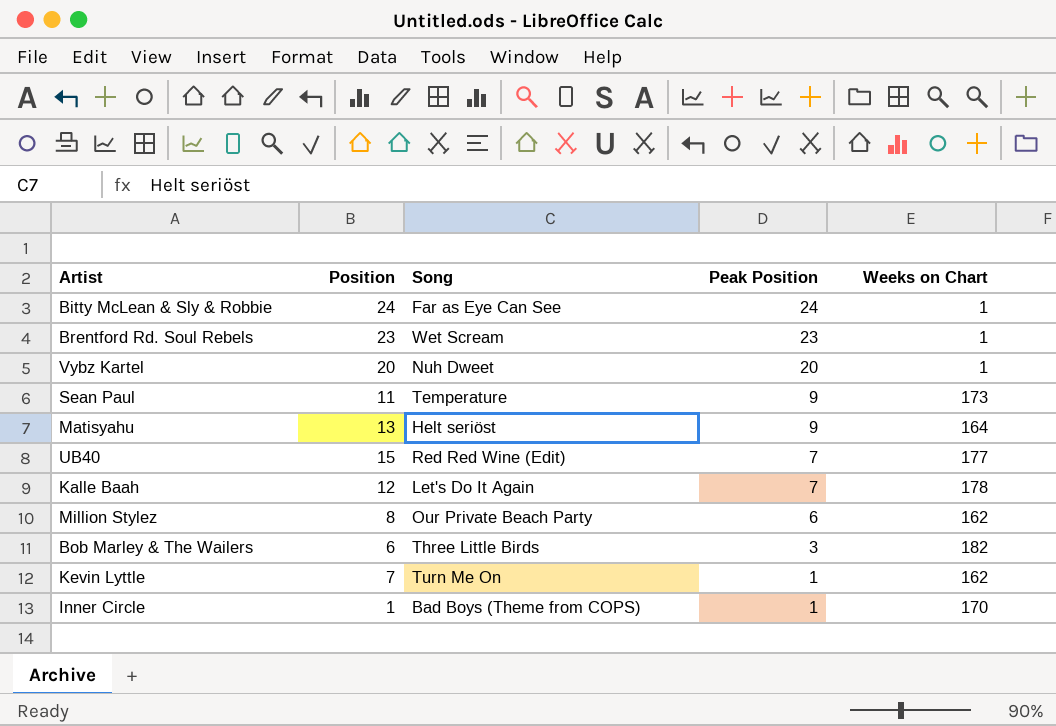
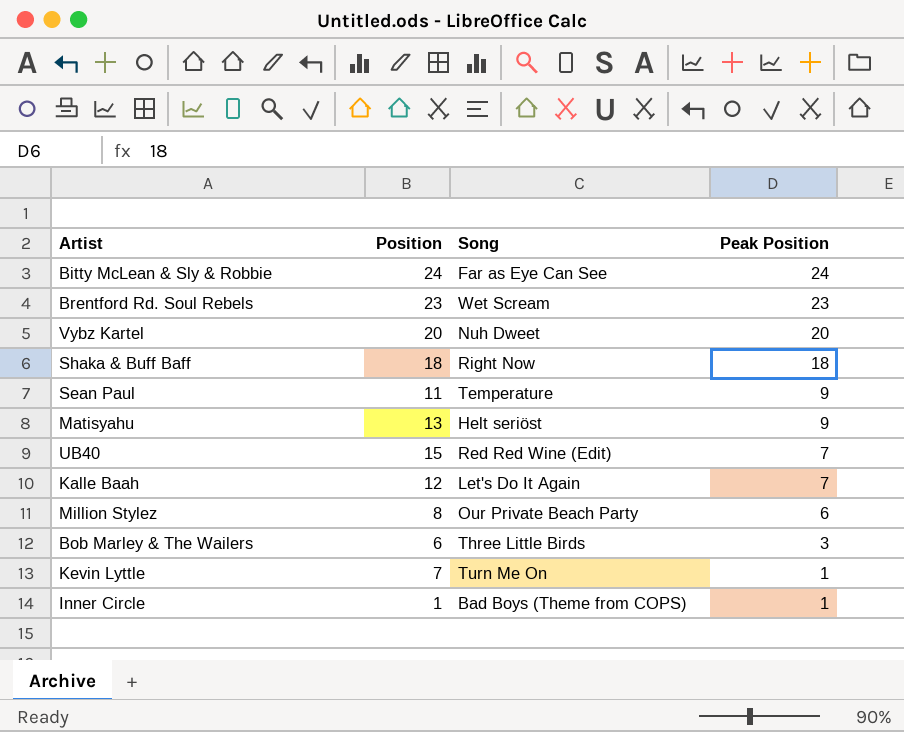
column Weeks on Chart | position: 5 -> none
row Shaka & Buff Baff: none -> 18 | Right Now | 18

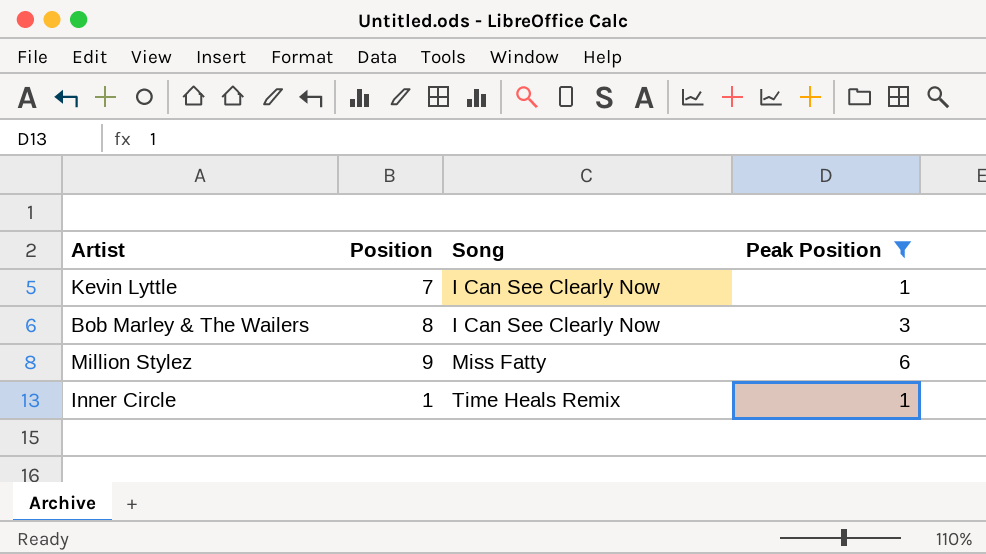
filter: none -> Peak Position <= 6
row order: Peak Position descending -> Song ascending
Kevin Lyttle | Song: Turn Me On -> I Can See Clearly Now
Bob Marley & The Wailers | Position: 6 -> 8
Bob Marley & The Wailers | Song: Three Little Birds -> I Can See Clearly Now
Million Stylez | Position: 8 -> 9
Million Stylez | Song: Our Private Beach Party -> Miss Fatty
Inner Circle | Song: Bad Boys (Theme from COPS) -> Time Heals Remix

